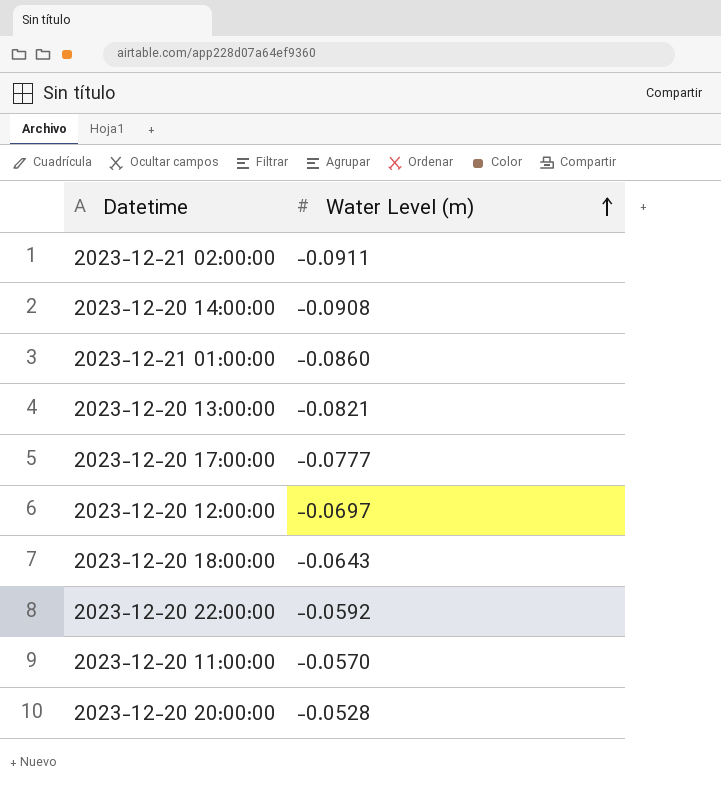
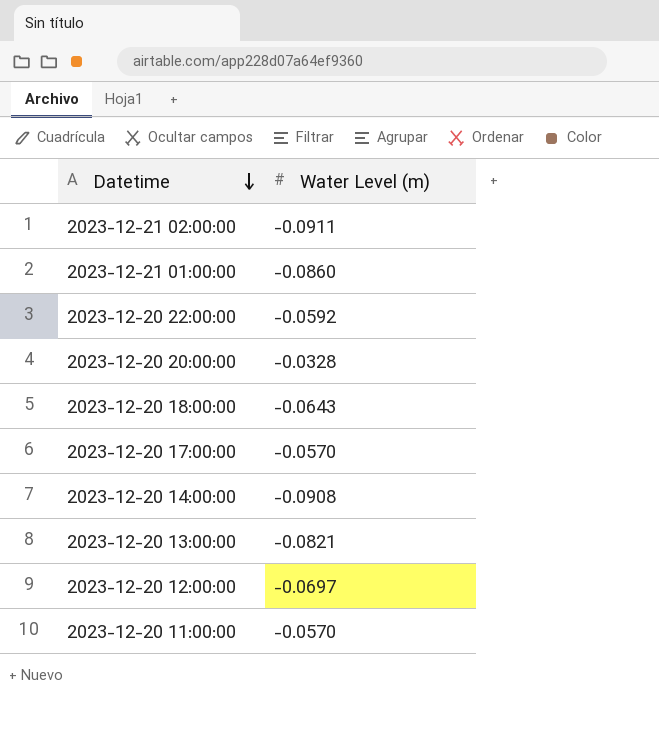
row order: Water Level (m) ascending -> Datetime descending
2023-12-20 20:00:00 | Water Level (m): -0.0528 -> -0.0328
2023-12-20 17:00:00 | Water Level (m): -0.0777 -> -0.0570

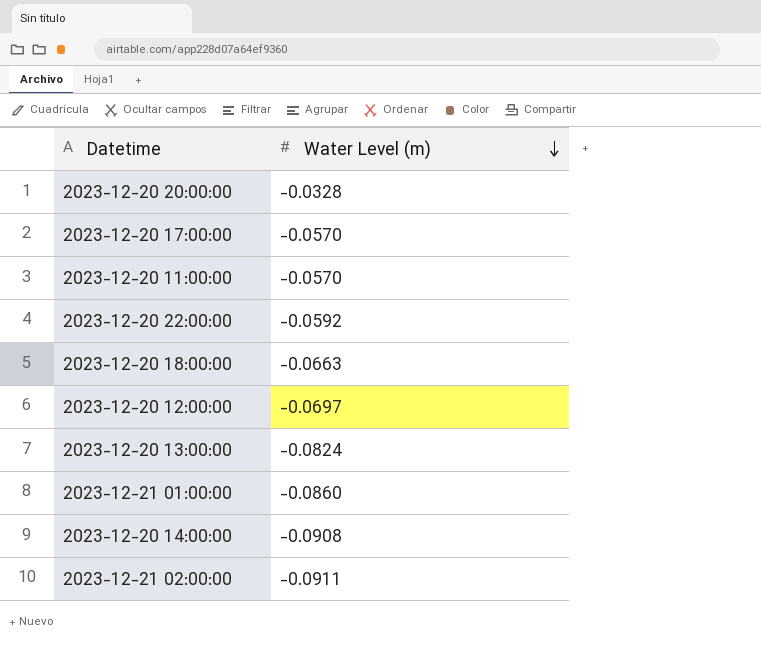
row order: Datetime descending -> Water Level (m) descending
2023-12-20 18:00:00 | Water Level (m): -0.0643 -> -0.0663
2023-12-20 13:00:00 | Water Level (m): -0.0821 -> -0.0824

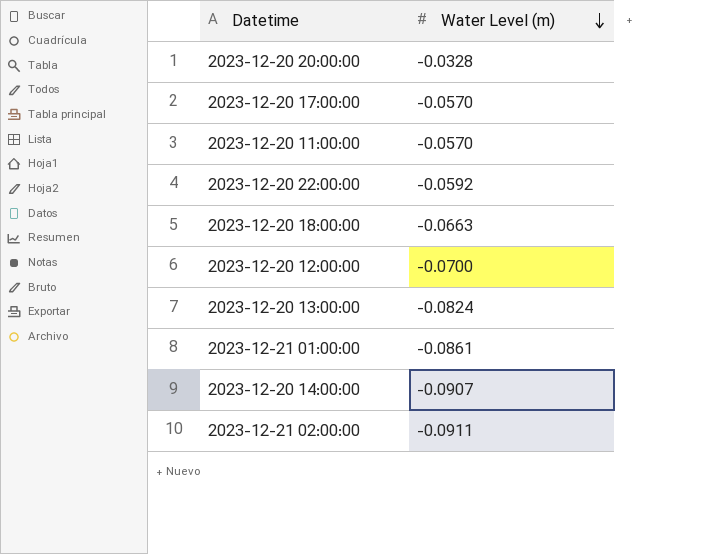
2023-12-20 12:00:00 | Water Level (m): -0.0697 -> -0.0700
2023-12-21 01:00:00 | Water Level (m): -0.0860 -> -0.0861
2023-12-20 14:00:00 | Water Level (m): -0.0908 -> -0.0907

